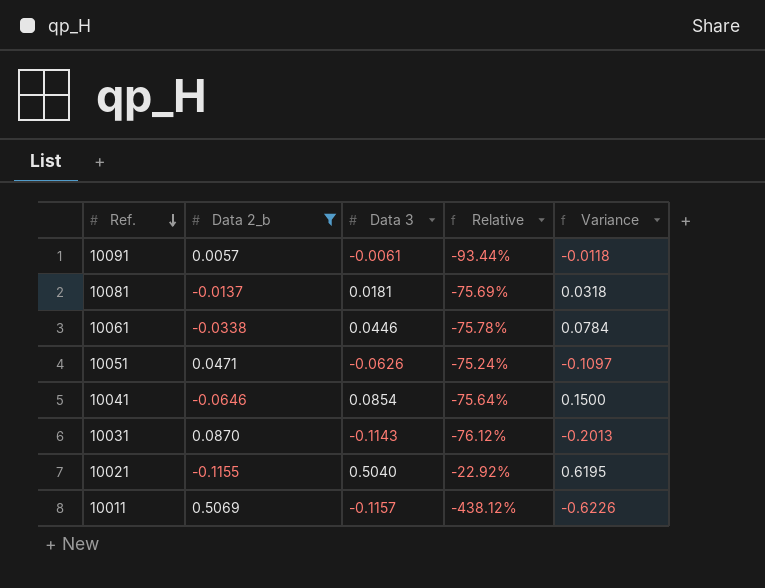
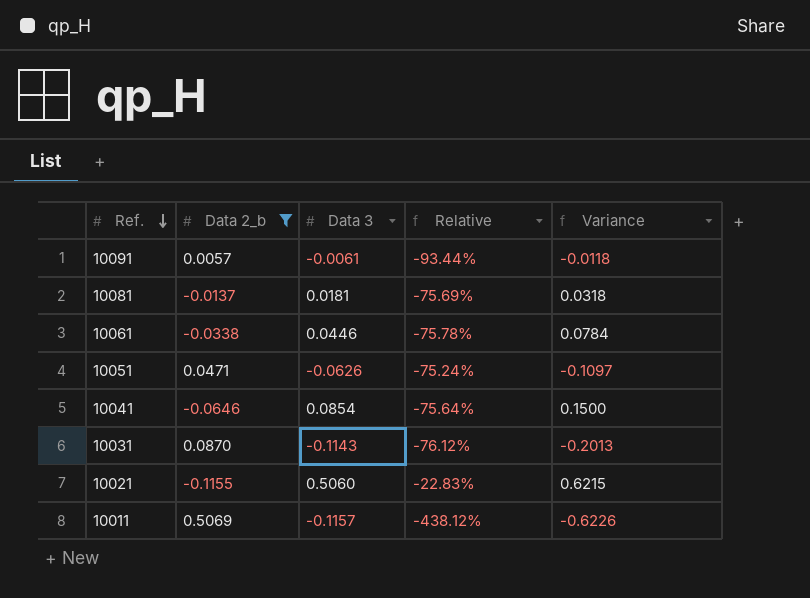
10021 | Data 3: 0.5040 -> 0.5060
10021 | Relative: -22.92% -> -22.83%
10021 | Variance: 0.6195 -> 0.6215

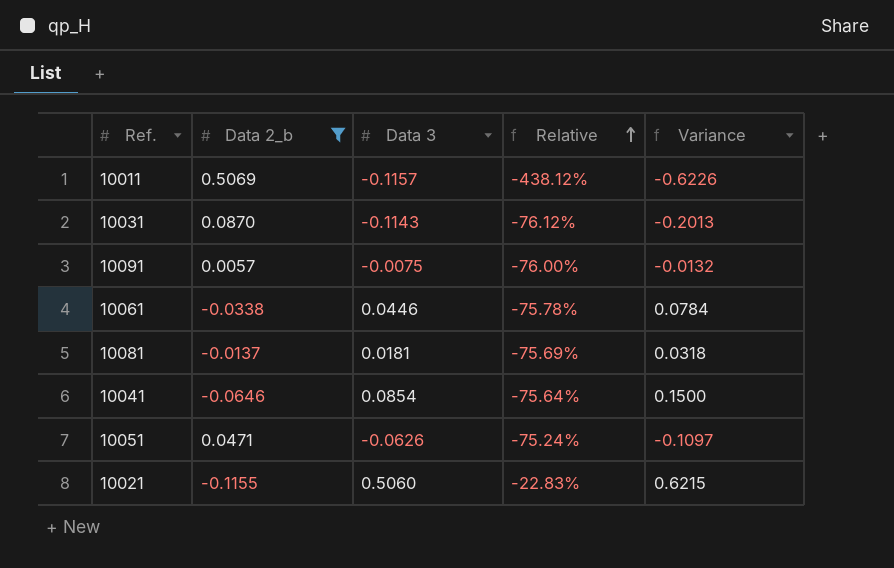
row order: Ref. descending -> Relative ascending
10091 | Data 3: -0.0061 -> -0.0075
10091 | Relative: -93.44% -> -76.00%
10091 | Variance: -0.0118 -> -0.0132

